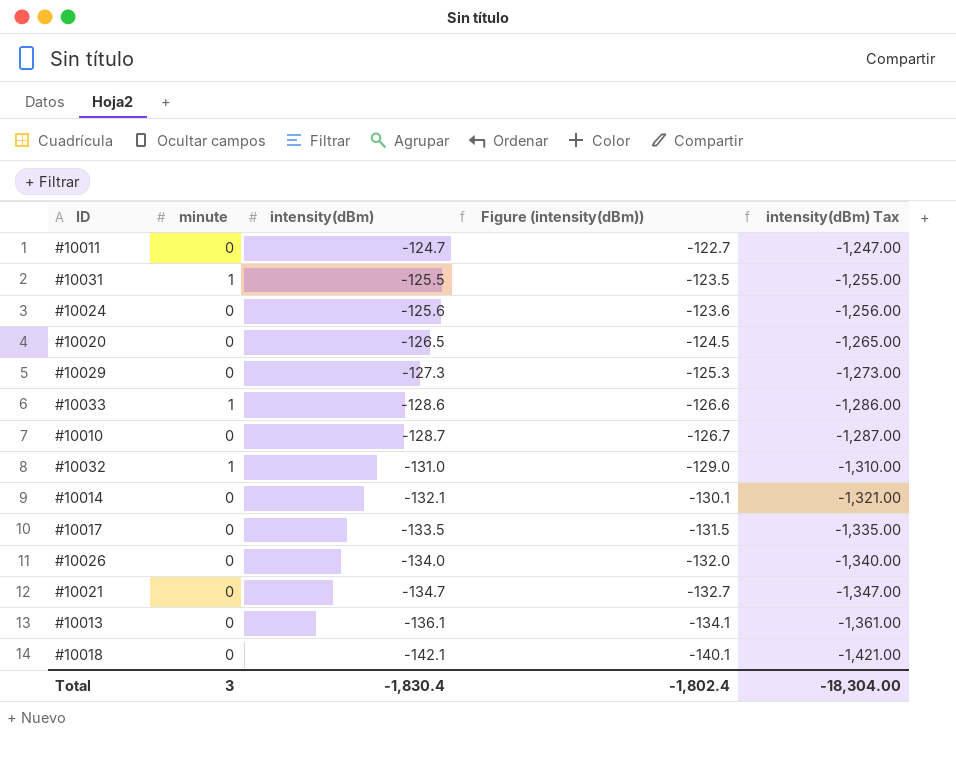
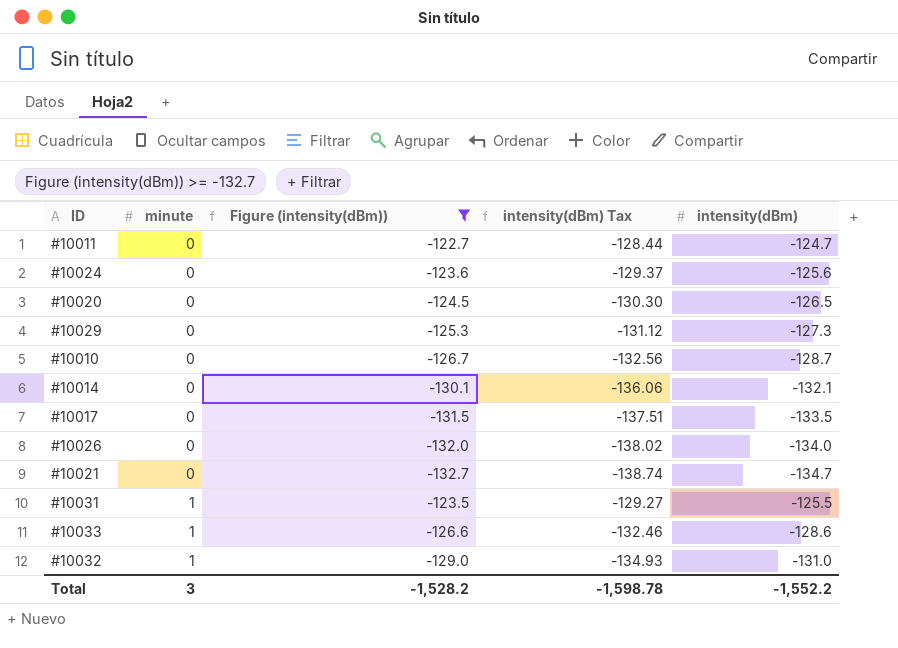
filter: none -> Figure (intensity(dBm)) >= -132.7
row order: intensity(dBm) descending -> minute ascending
column intensity(dBm) Tax | formula: [intensity(dBm)] * 10 -> [intensity(dBm)] * 1.03
column intensity(dBm) | position: 3 -> 5
Total | Figure (intensity(dBm)): -1,802.4 -> -1,528.2
Total | intensity(dBm) Tax: -18,304.00 -> -1,598.78
Total | intensity(dBm): -1,830.4 -> -1,552.2

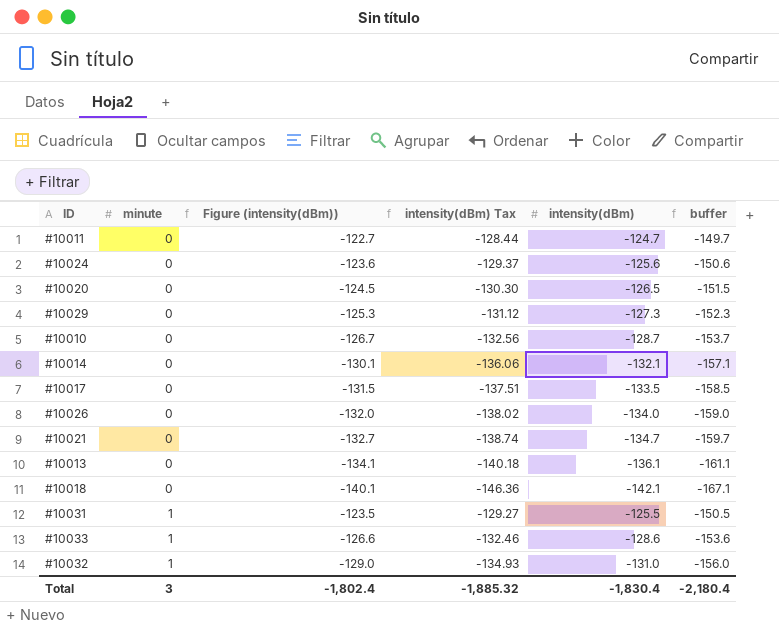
filter: Figure (intensity(dBm)) >= -132.7 -> none
column buffer | formula: none -> [intensity(dBm)] - 25
Total | Figure (intensity(dBm)): -1,528.2 -> -1,802.4
Total | intensity(dBm) Tax: -1,598.78 -> -1,885.32
Total | intensity(dBm): -1,552.2 -> -1,830.4

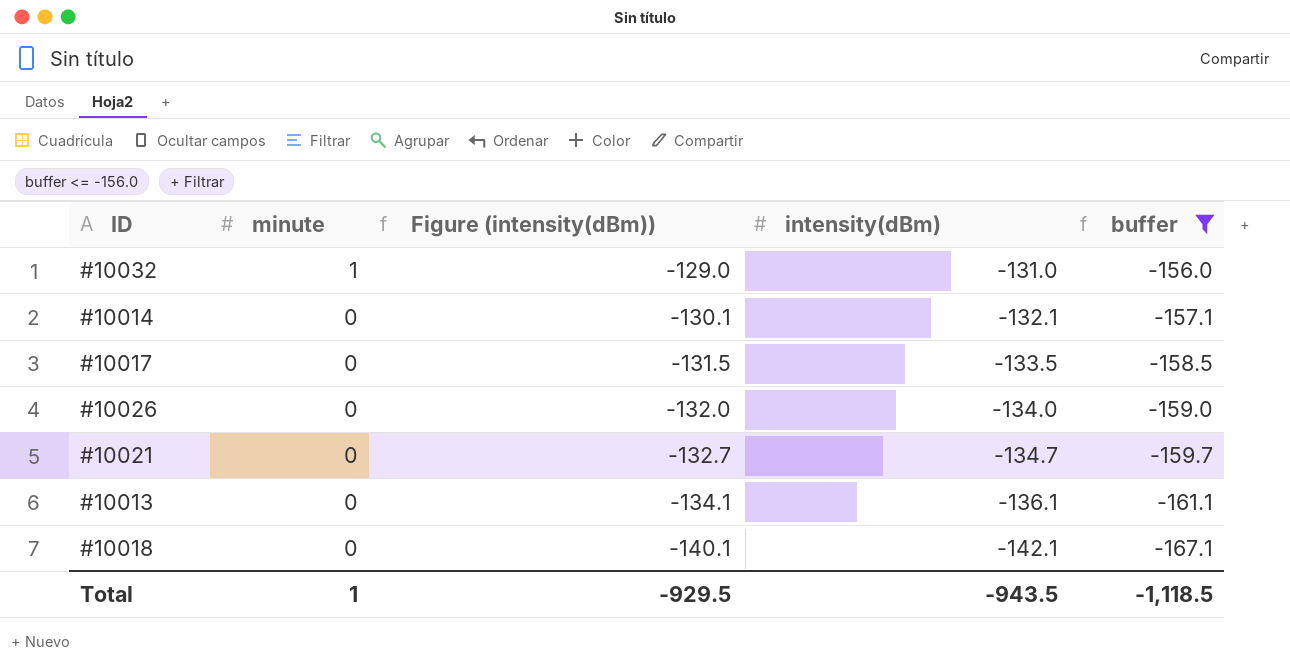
filter: none -> buffer <= -156.0
row order: minute ascending -> minute descending
column intensity(dBm) Tax | formula: [intensity(dBm)] * 1.03 -> none
Total | minute: 3 -> 1
Total | Figure (intensity(dBm)): -1,802.4 -> -929.5
Total | intensity(dBm): -1,830.4 -> -943.5
Total | buffer: -2,180.4 -> -1,118.5

